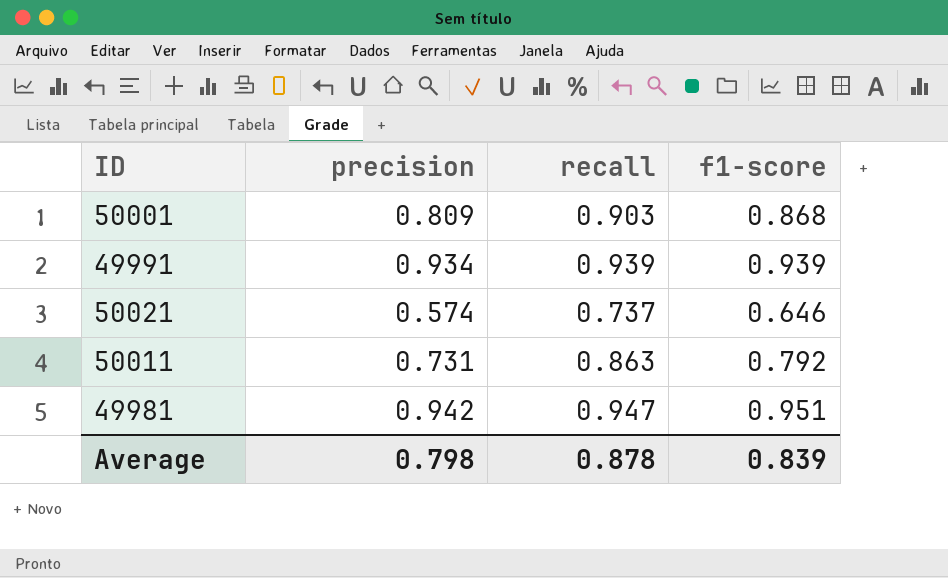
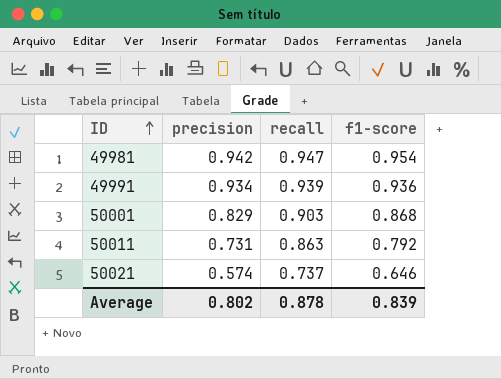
row order: none -> ID ascending
49981 | f1-score: 0.951 -> 0.954
49991 | f1-score: 0.939 -> 0.936
50001 | precision: 0.809 -> 0.829
Average | precision: 0.798 -> 0.802

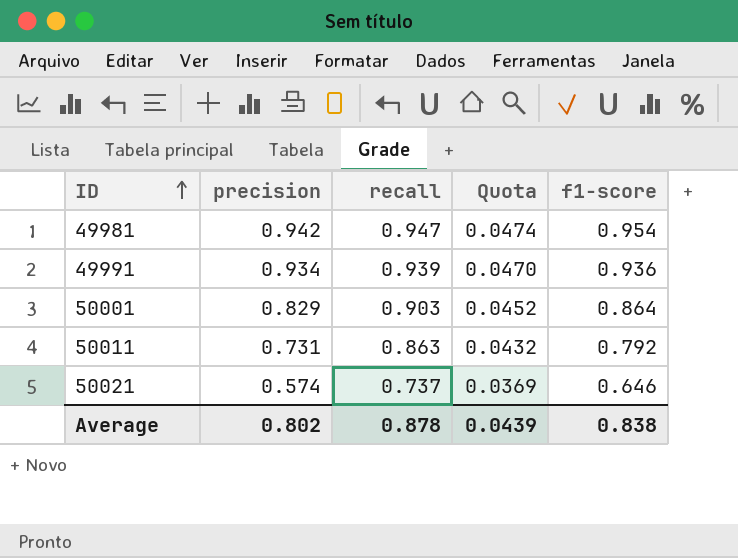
column Quota | formula: none -> [recall] * 0.05
50001 | f1-score: 0.868 -> 0.864
Average | f1-score: 0.839 -> 0.838

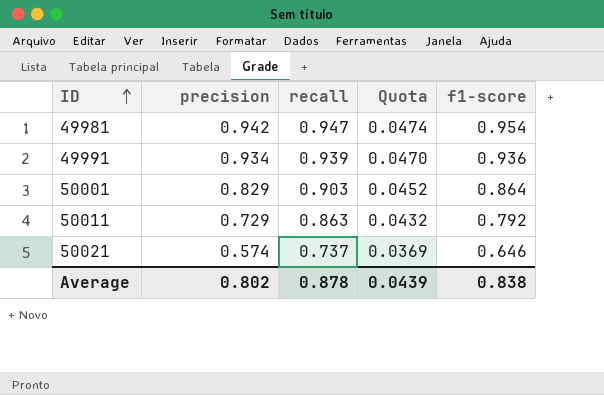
50011 | precision: 0.731 -> 0.729

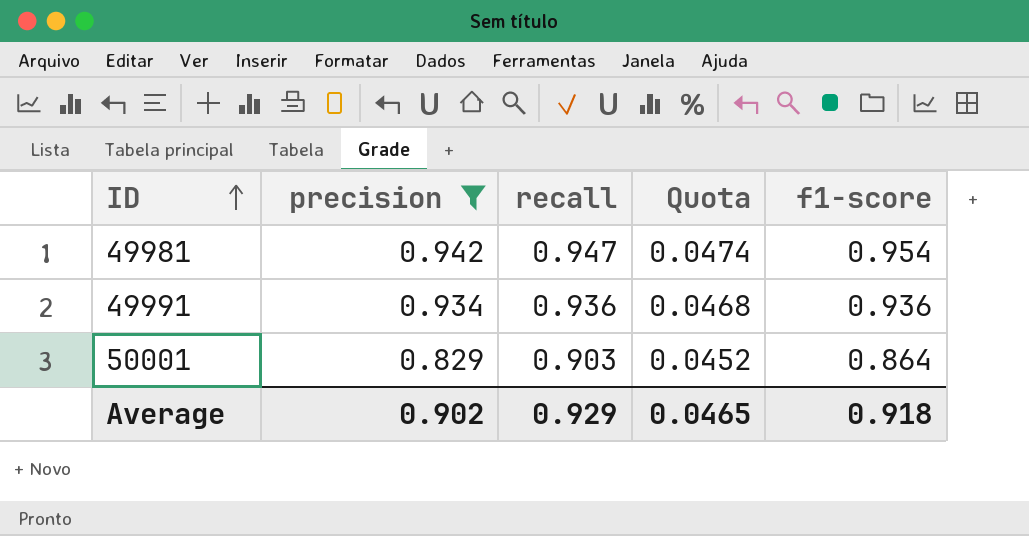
filter: none -> precision >= 0.829
49991 | recall: 0.939 -> 0.936
49991 | Quota: 0.0470 -> 0.0468
Average | precision: 0.802 -> 0.902
Average | recall: 0.878 -> 0.929
Average | Quota: 0.0439 -> 0.0465
Average | f1-score: 0.838 -> 0.918

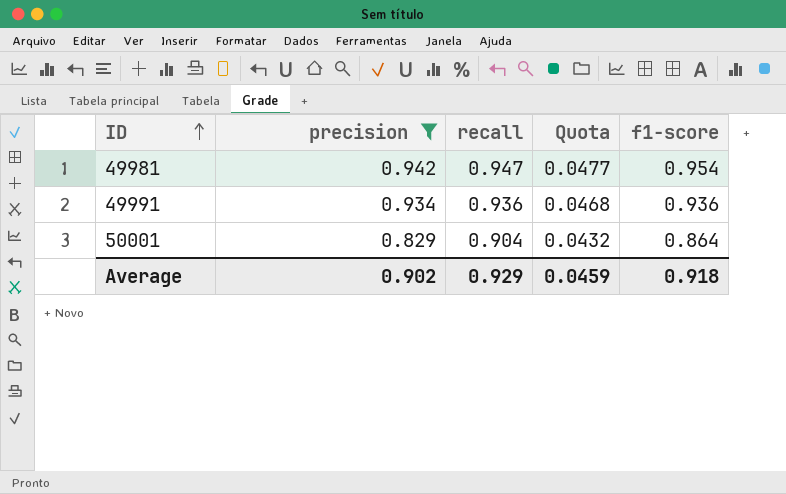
column Quota | formula: [recall] * 0.05 -> [f1-score] * 0.05
50001 | recall: 0.903 -> 0.904
Average | Quota: 0.0465 -> 0.0459

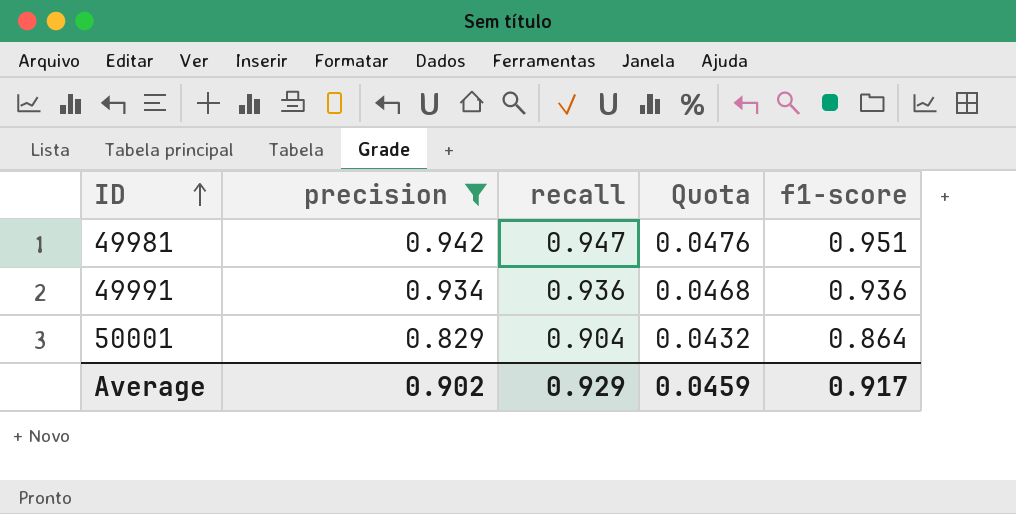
49981 | Quota: 0.0477 -> 0.0476
49981 | f1-score: 0.954 -> 0.951
Average | f1-score: 0.918 -> 0.917

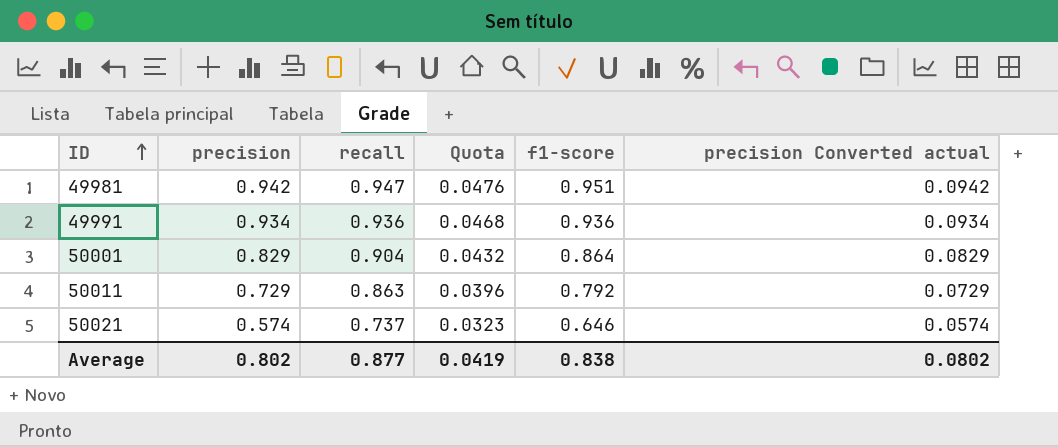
filter: precision >= 0.829 -> none
column precision Converted actual | formula: none -> [precision] * 0.1
Average | precision: 0.902 -> 0.802
Average | recall: 0.929 -> 0.877
Average | Quota: 0.0459 -> 0.0419
Average | f1-score: 0.917 -> 0.838

